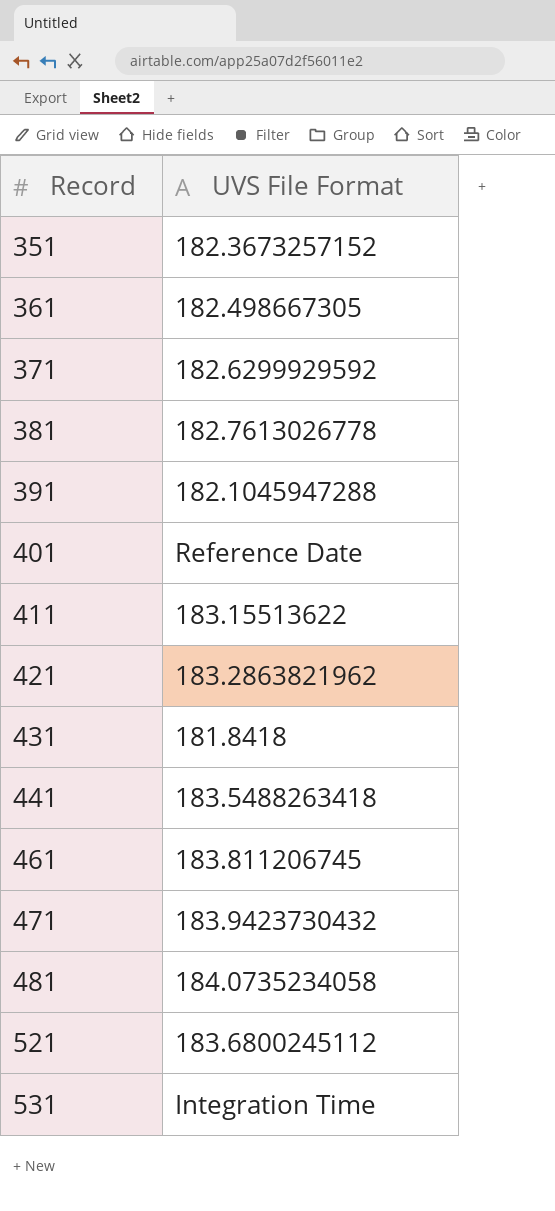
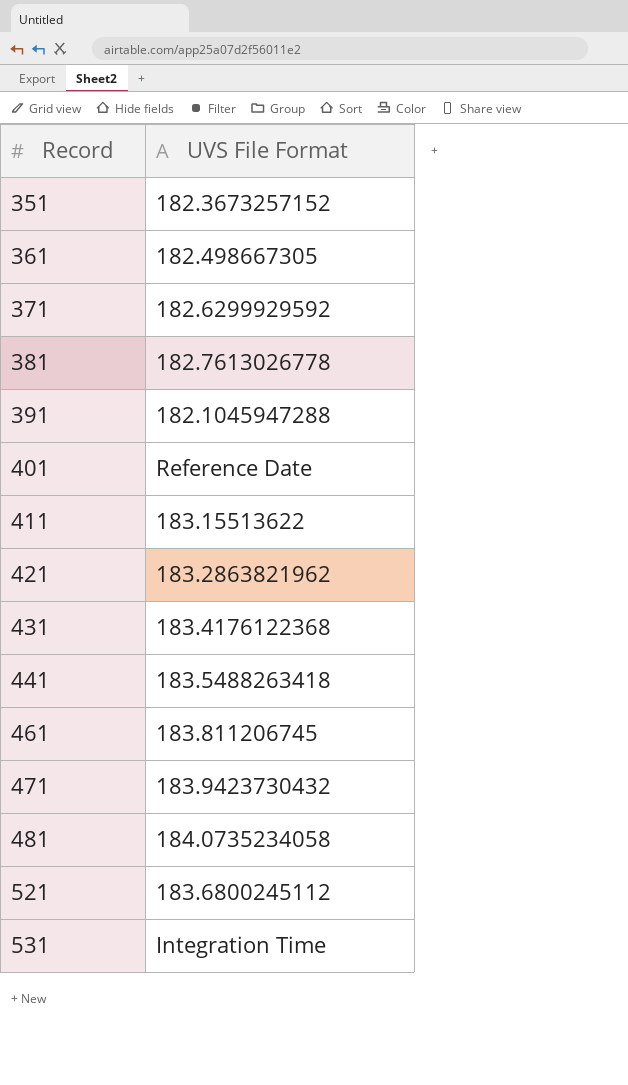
431 | UVS File Format: 181.8418 -> 183.4176122368

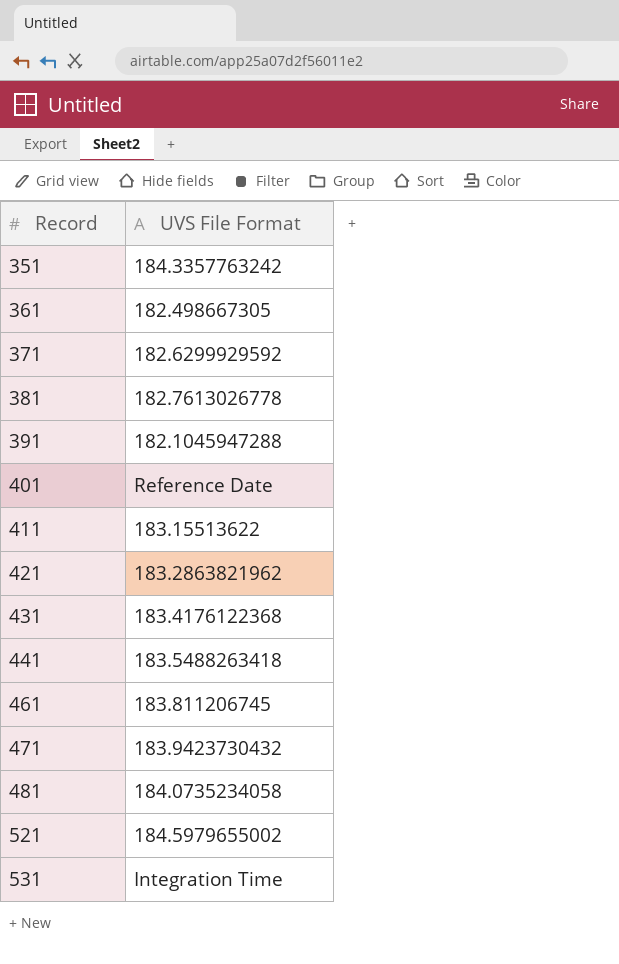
351 | UVS File Format: 182.3673257152 -> 184.3357763242
521 | UVS File Format: 183.6800245112 -> 184.5979655002

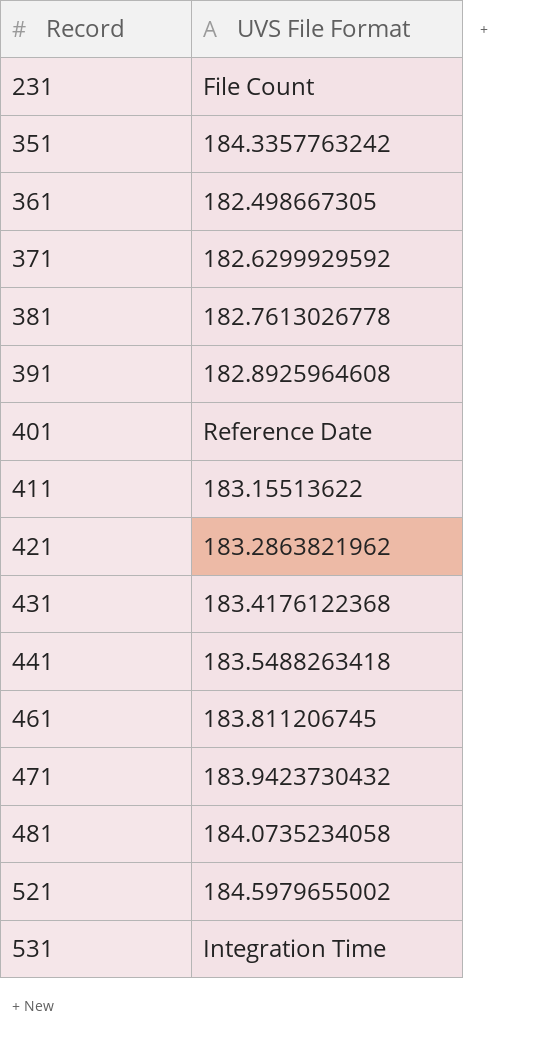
row 231: none -> File Count
391 | UVS File Format: 182.1045947288 -> 182.8925964608

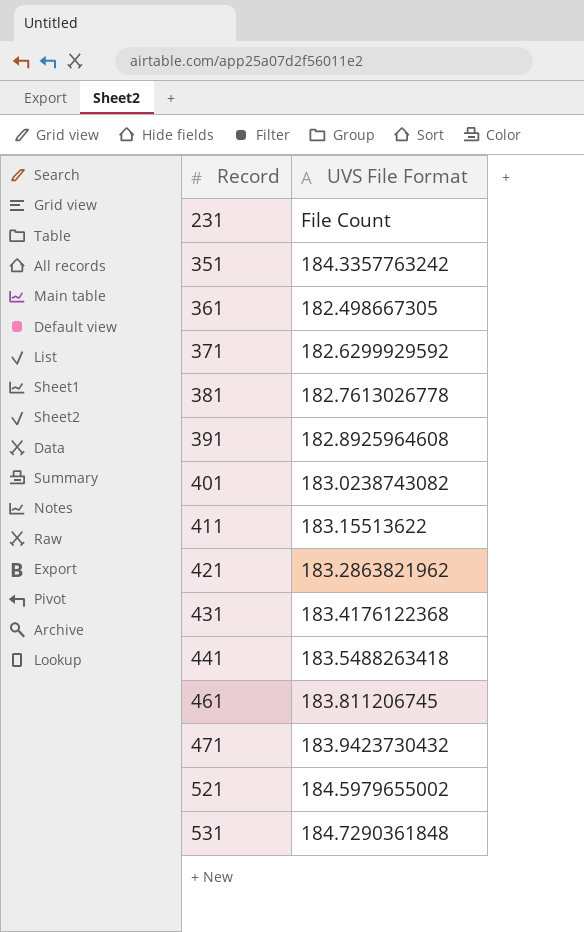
row 481: 184.0735234058 -> none
401 | UVS File Format: Reference Date -> 183.0238743082
531 | UVS File Format: Integration Time -> 184.7290361848

